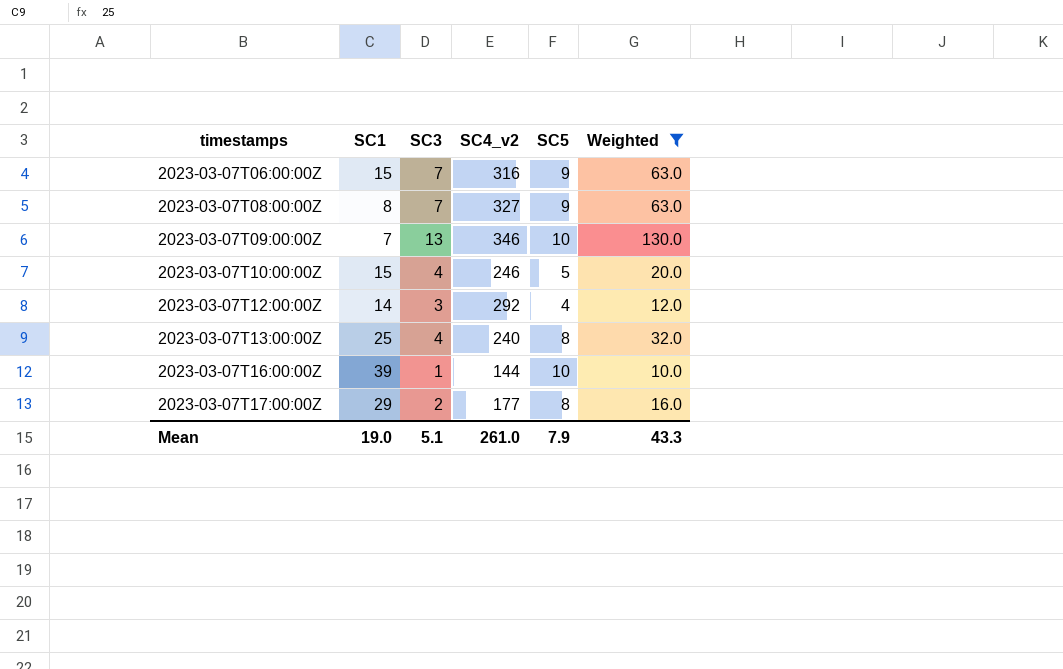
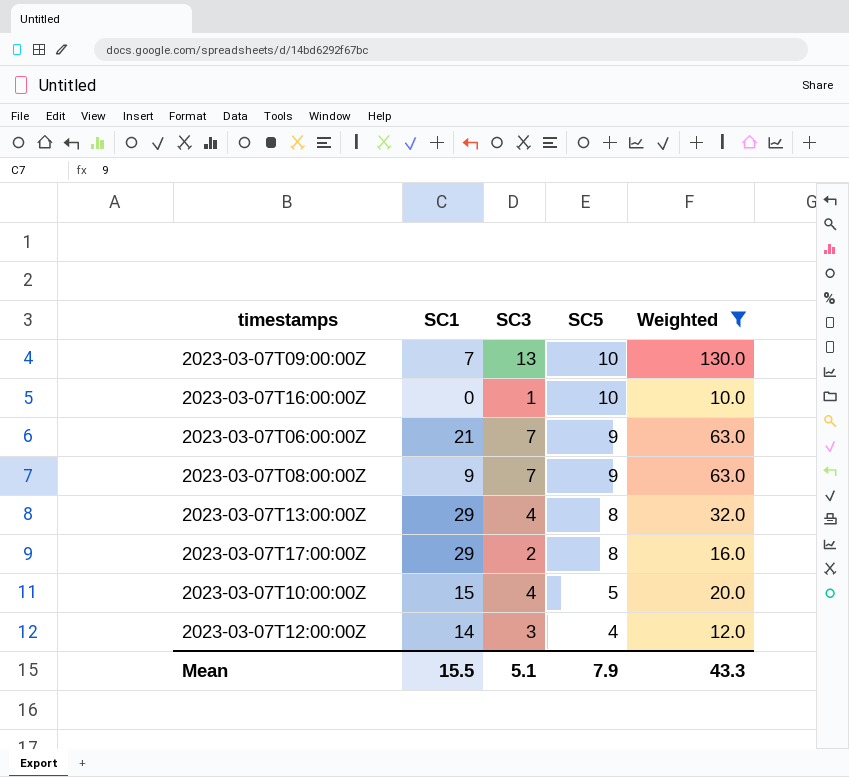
row order: timestamps ascending -> SC5 descending
column SC4_v2 | position: 4 -> none
2023-03-07T16:00:00Z | SC1: 39 -> 0
2023-03-07T06:00:00Z | SC1: 15 -> 21
2023-03-07T08:00:00Z | SC1: 8 -> 9
2023-03-07T13:00:00Z | SC1: 25 -> 29
Mean | SC1: 19.0 -> 15.5

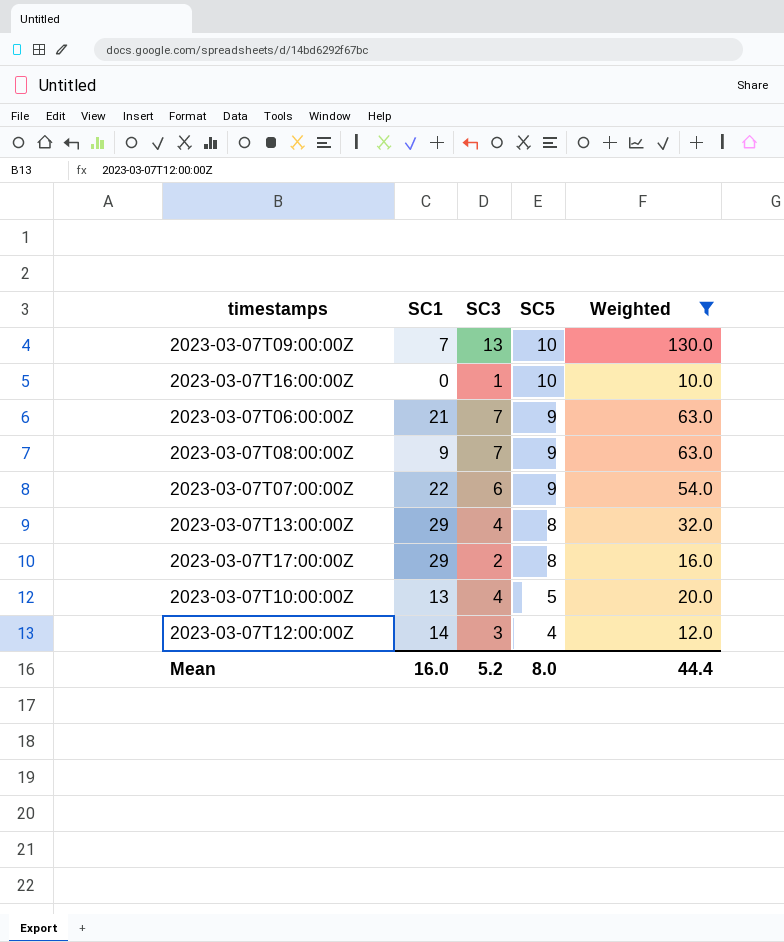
row 2023-03-07T07:00:00Z: none -> 22 | 6 | 9 | 54.0
2023-03-07T10:00:00Z | SC1: 15 -> 13
Mean | SC1: 15.5 -> 16.0
Mean | SC3: 5.1 -> 5.2
Mean | SC5: 7.9 -> 8.0
Mean | Weighted: 43.3 -> 44.4

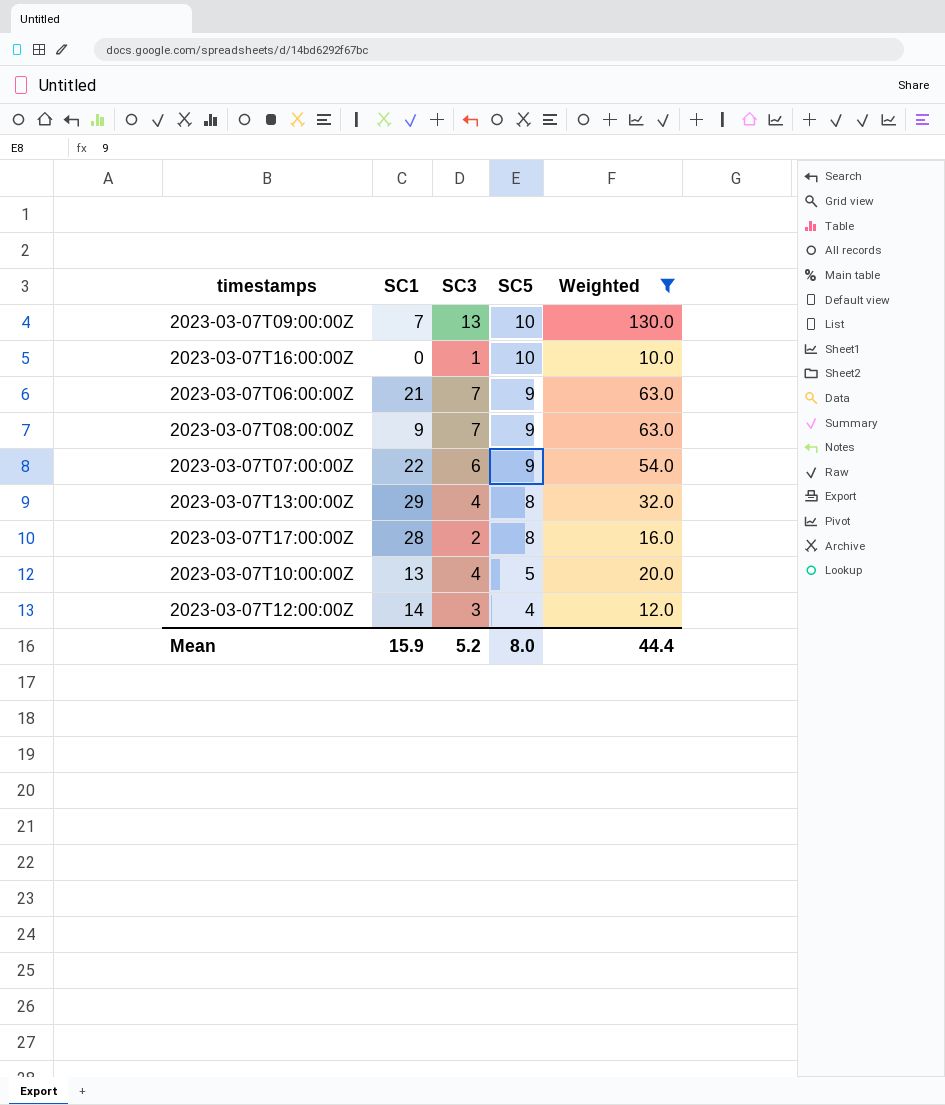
2023-03-07T17:00:00Z | SC1: 29 -> 28
Mean | SC1: 16.0 -> 15.9

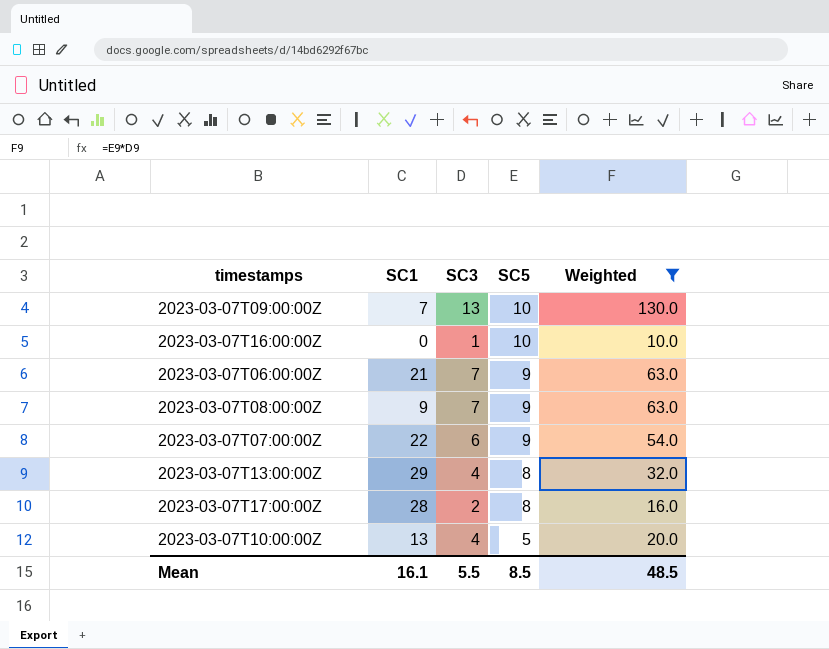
row 2023-03-07T12:00:00Z: 14 | 3 | 4 | 12.0 -> none
Mean | SC1: 15.9 -> 16.1
Mean | SC3: 5.2 -> 5.5
Mean | SC5: 8.0 -> 8.5
Mean | Weighted: 44.4 -> 48.5

